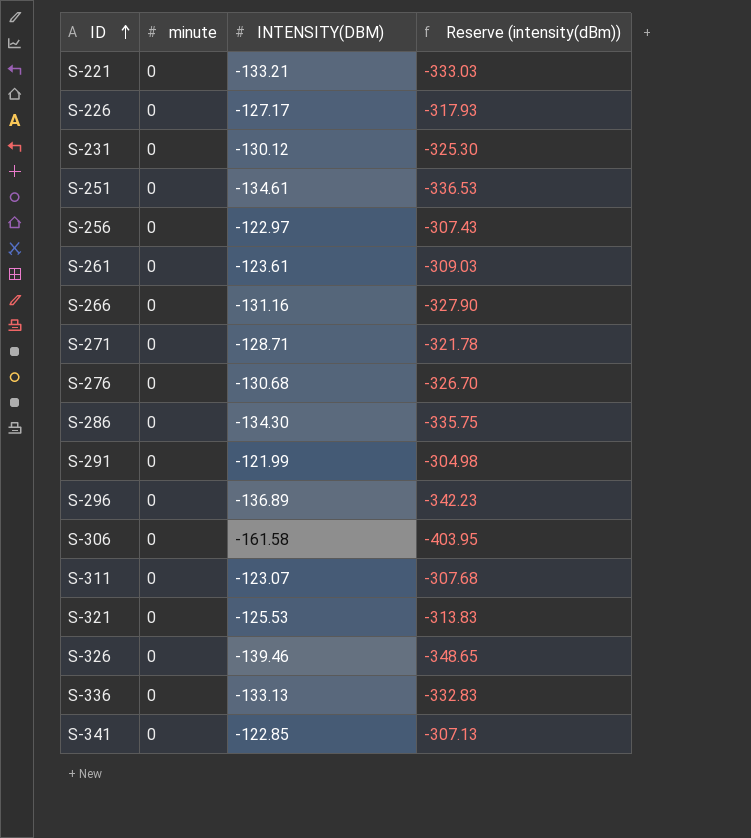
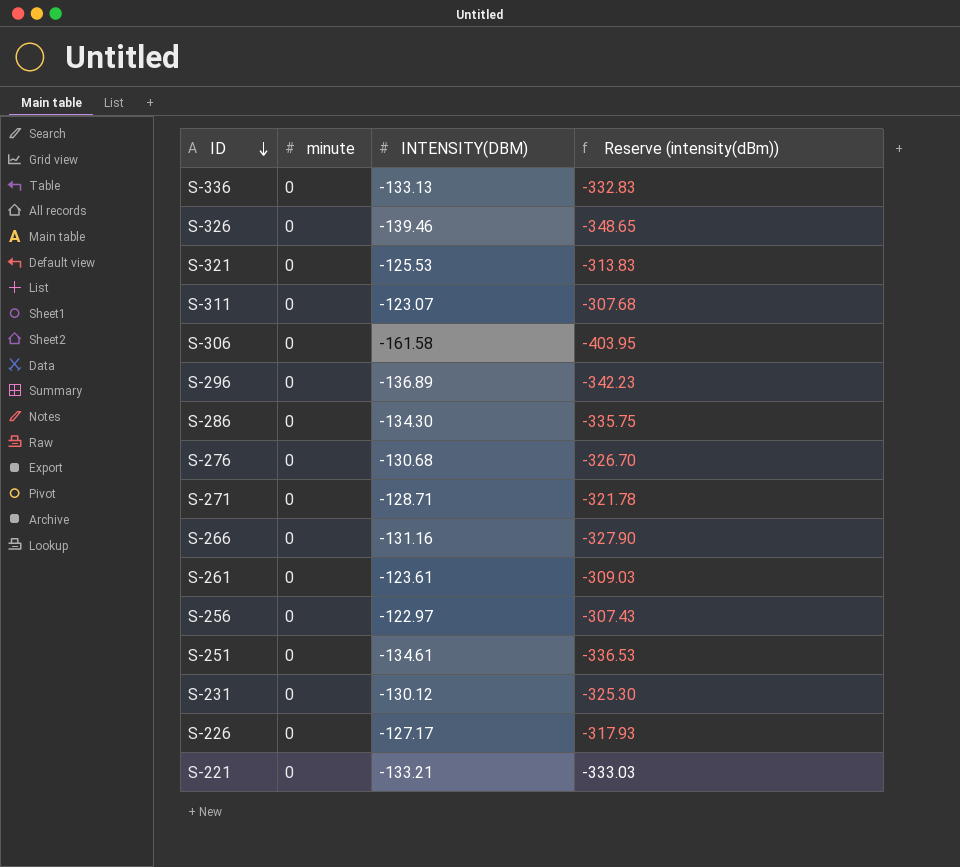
row order: ID ascending -> ID descending
row S-291: 0 | -121.99 | -304.98 -> none
row S-341: 0 | -122.85 | -307.13 -> none

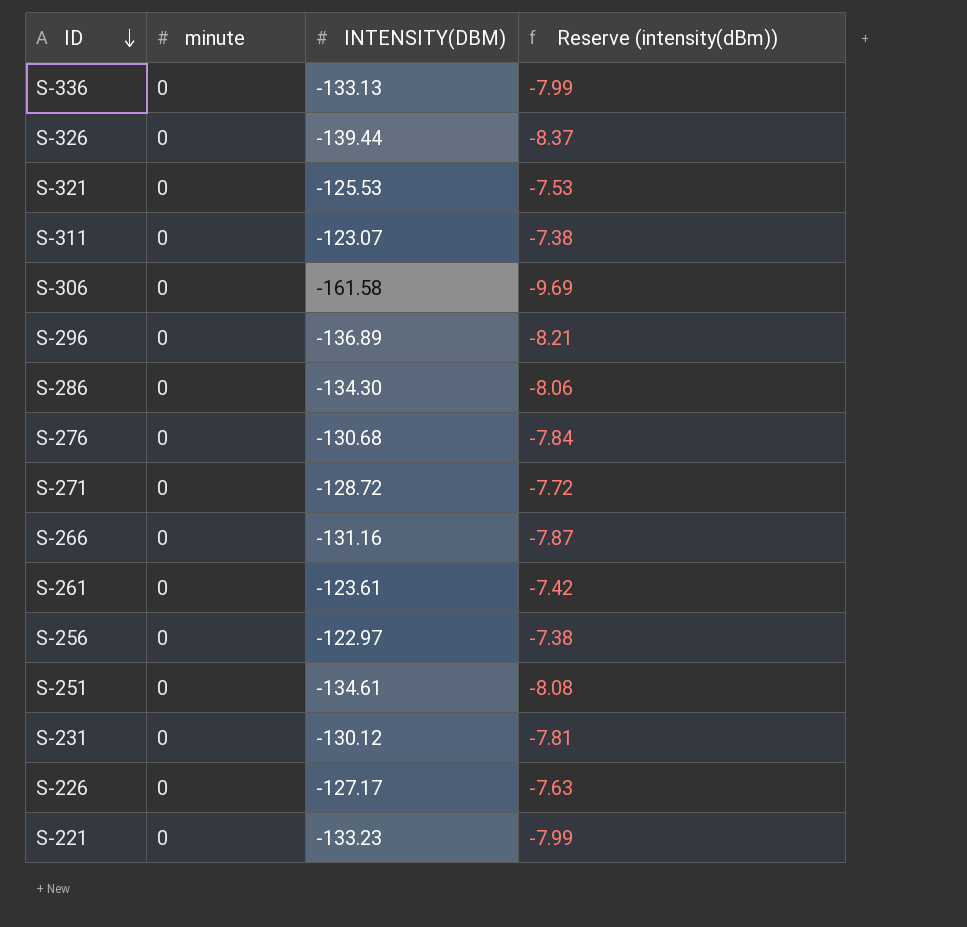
column Reserve (intensity(dBm)) | formula: [INTENSITY(DBM)] * 2.5 -> [INTENSITY(DBM)] * 0.06
S-326 | INTENSITY(DBM): -139.46 -> -139.44
S-271 | INTENSITY(DBM): -128.71 -> -128.72
S-221 | INTENSITY(DBM): -133.21 -> -133.23

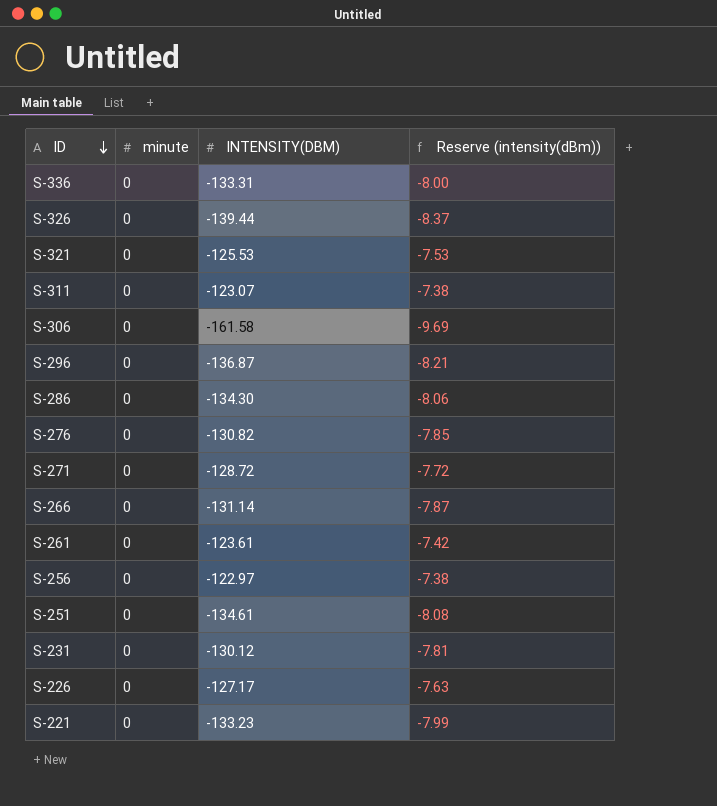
S-336 | INTENSITY(DBM): -133.13 -> -133.31
S-336 | Reserve (intensity(dBm)): -7.99 -> -8.00
S-296 | INTENSITY(DBM): -136.89 -> -136.87
S-276 | INTENSITY(DBM): -130.68 -> -130.82
S-276 | Reserve (intensity(dBm)): -7.84 -> -7.85
S-266 | INTENSITY(DBM): -131.16 -> -131.14

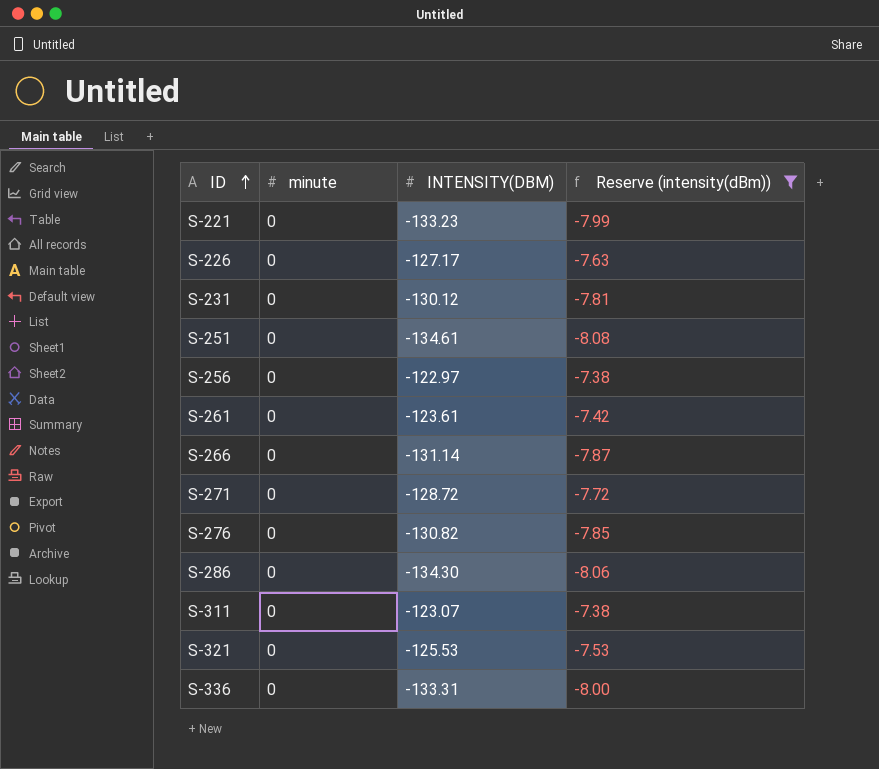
filter: none -> Reserve (intensity(dBm)) >= -8.08
row order: ID descending -> ID ascending

